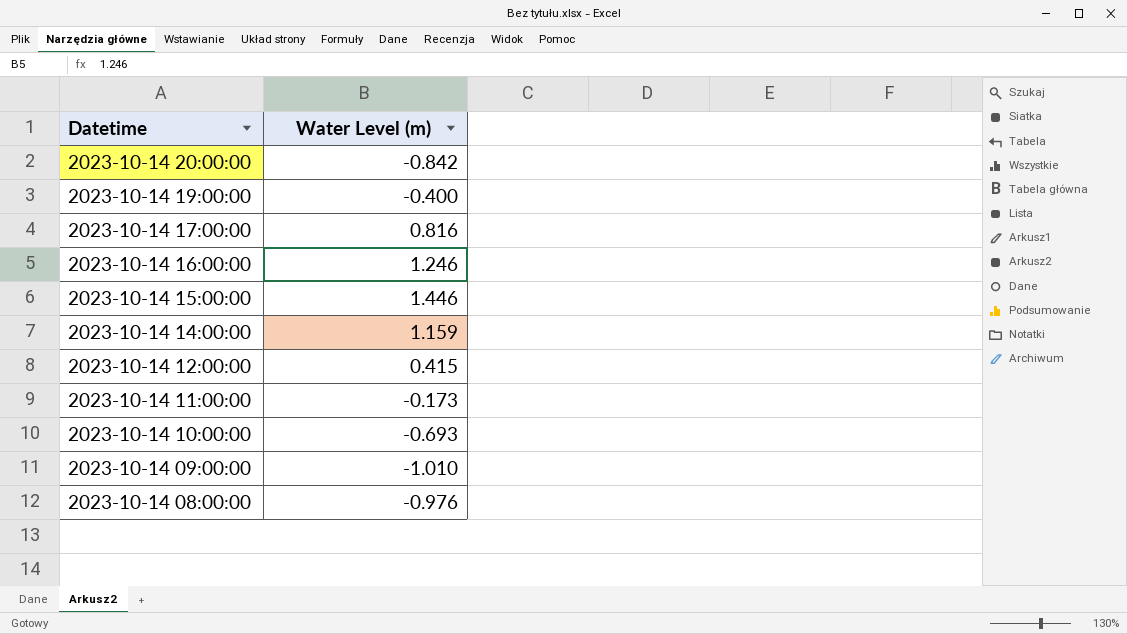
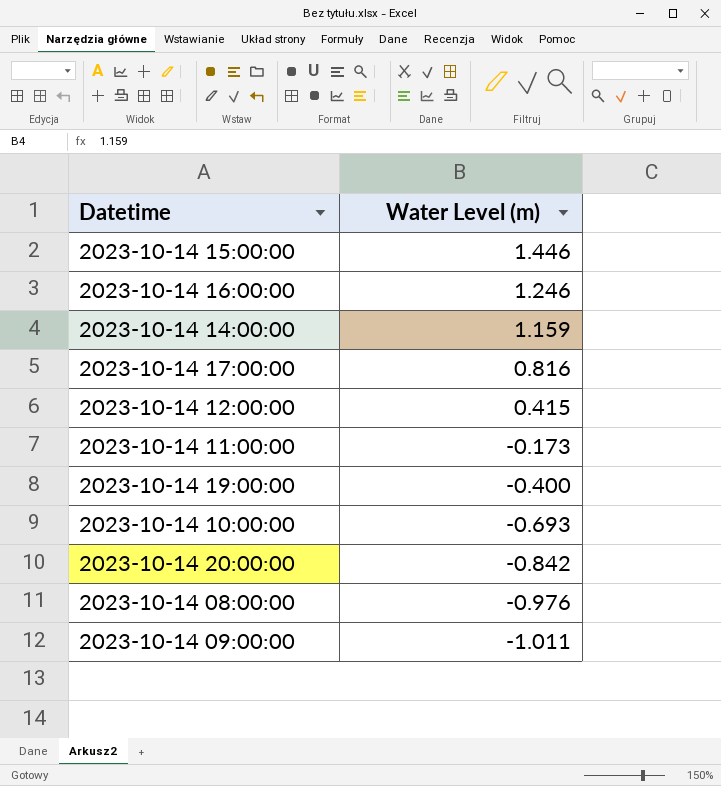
row order: Datetime descending -> Water Level (m) descending
2023-10-14 09:00:00 | Water Level (m): -1.010 -> -1.011

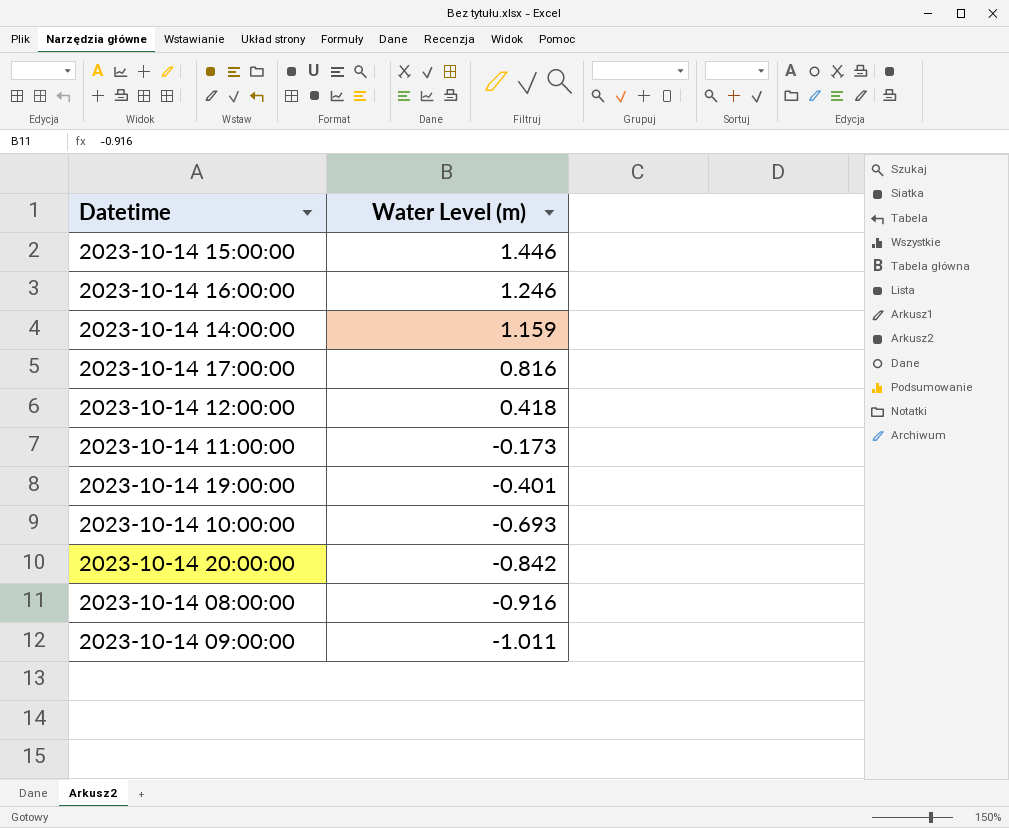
2023-10-14 12:00:00 | Water Level (m): 0.415 -> 0.418
2023-10-14 19:00:00 | Water Level (m): -0.400 -> -0.401
2023-10-14 08:00:00 | Water Level (m): -0.976 -> -0.916

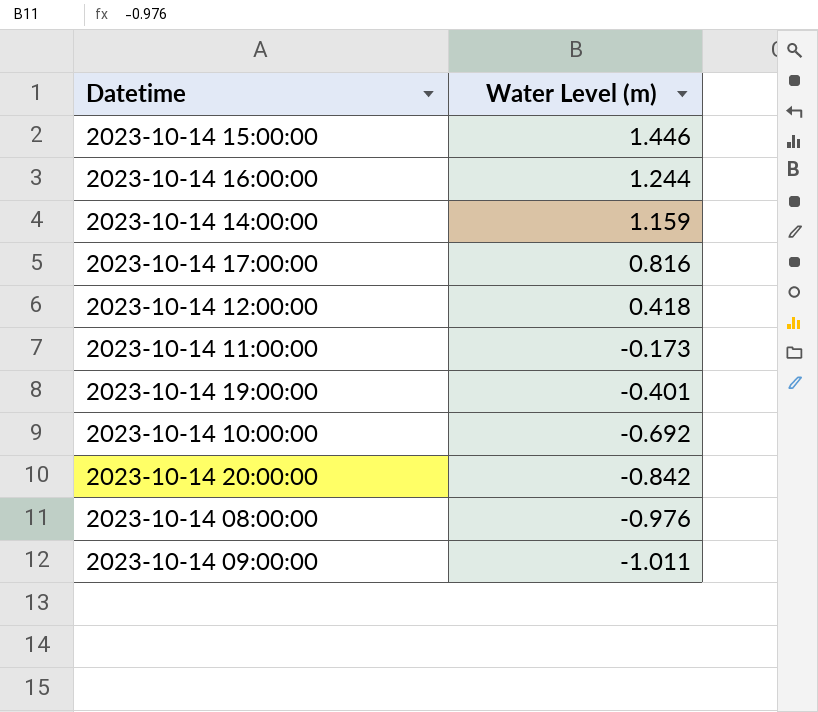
2023-10-14 16:00:00 | Water Level (m): 1.246 -> 1.244
2023-10-14 10:00:00 | Water Level (m): -0.693 -> -0.692
2023-10-14 08:00:00 | Water Level (m): -0.916 -> -0.976

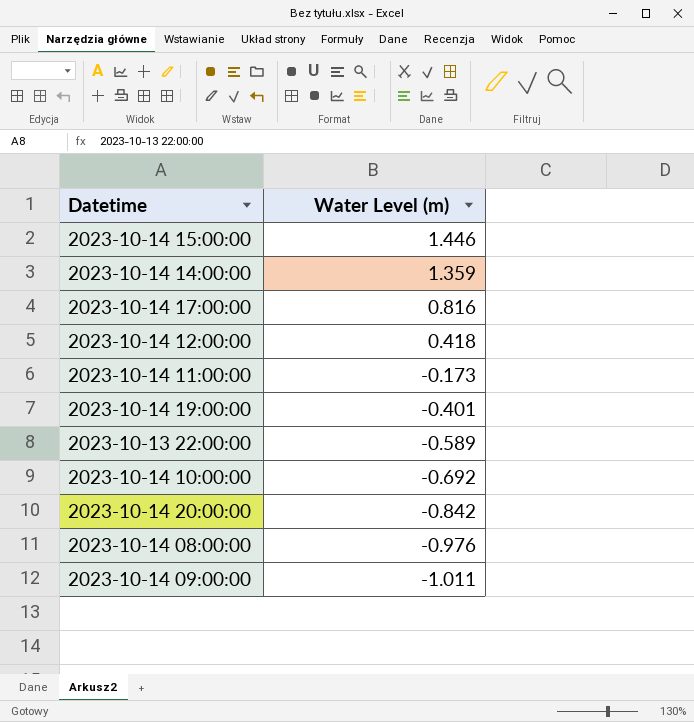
row 2023-10-14 16:00:00: 1.244 -> none
2023-10-14 14:00:00 | Water Level (m): 1.159 -> 1.359
row 2023-10-13 22:00:00: none -> -0.589

